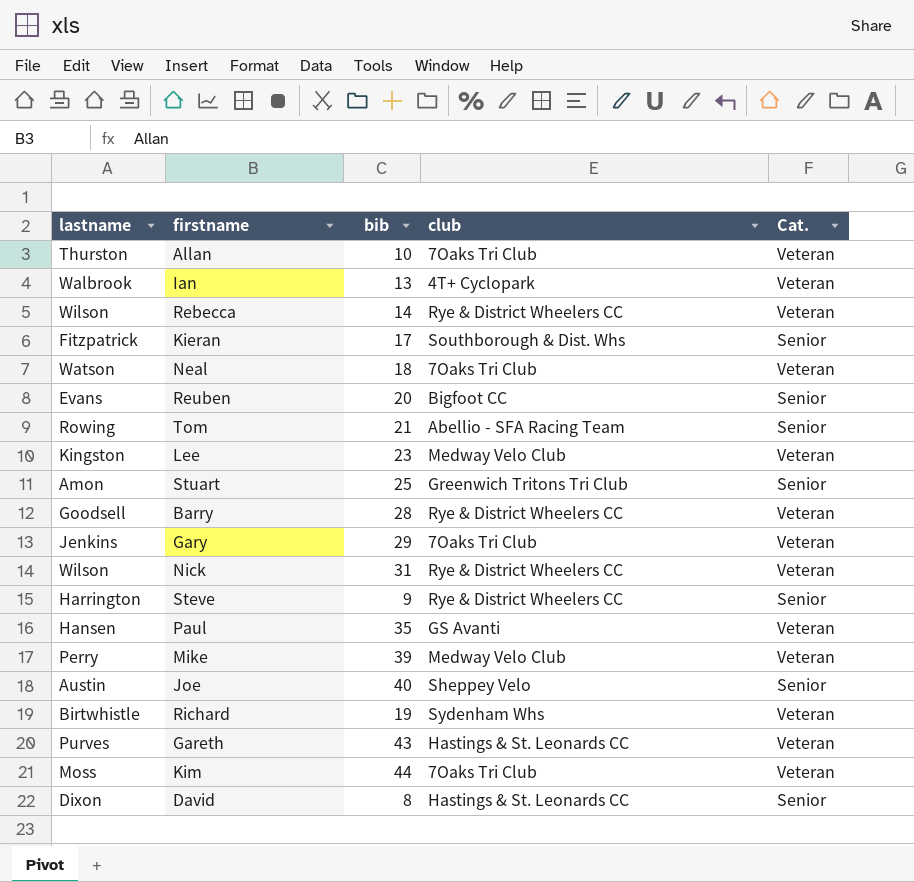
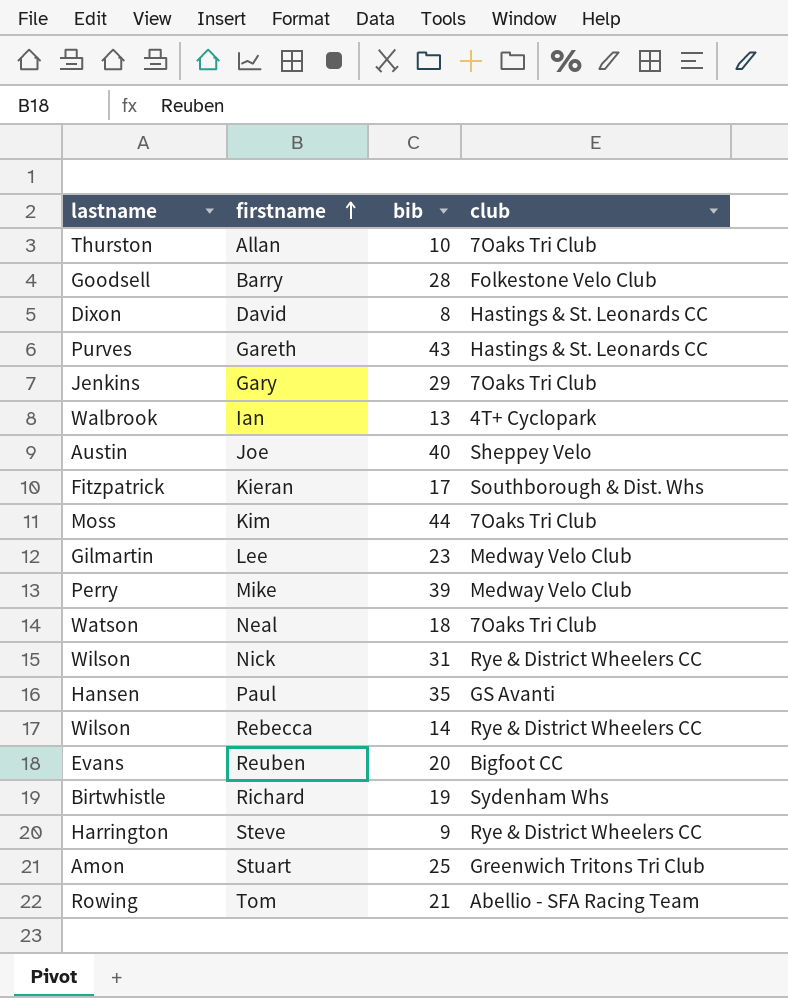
row order: none -> firstname ascending
column Cat. | position: 5 -> none
Barry | club: Rye & District Wheelers CC -> Folkestone Velo Club
Lee | lastname: Kingston -> Gilmartin

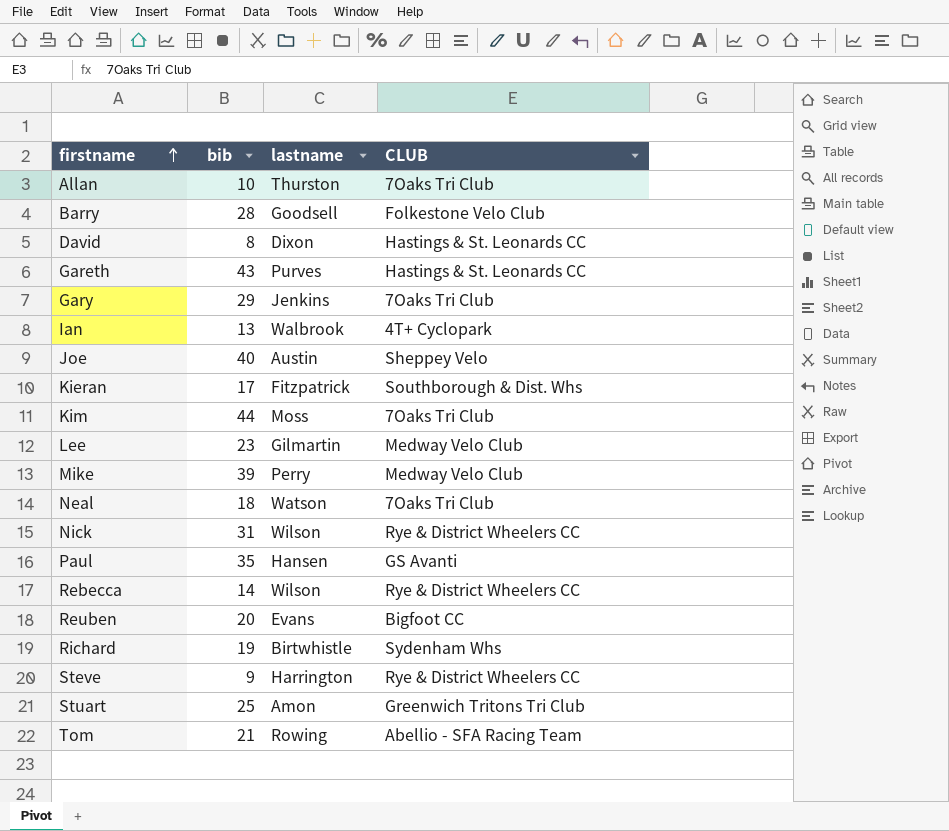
column lastname | position: 1 -> 3
column name: club -> CLUB

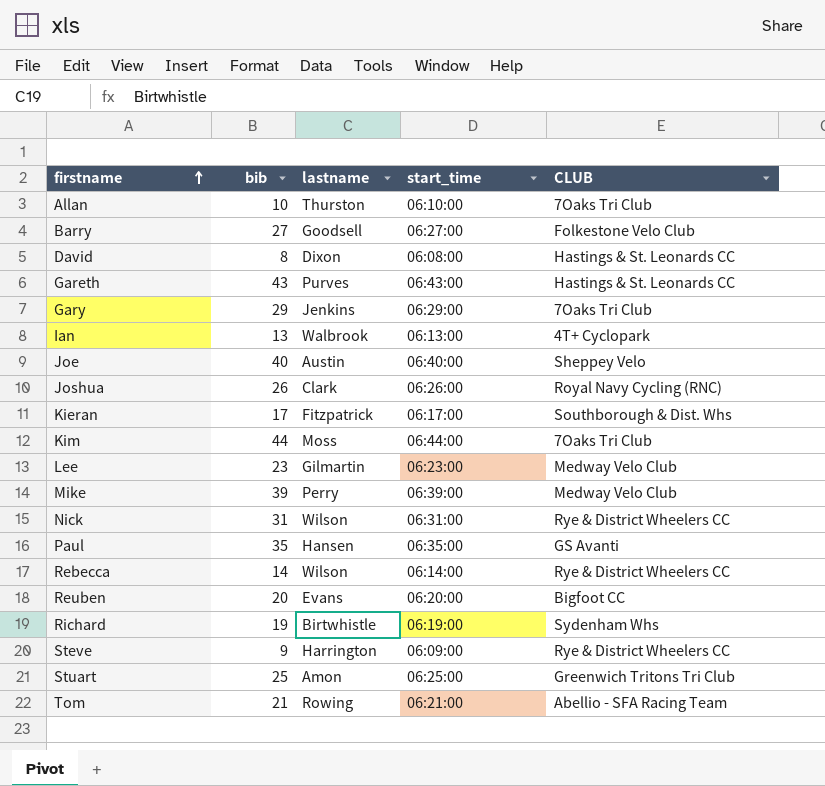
column start_time | position: none -> 4
row Neal: 18 | Watson | 7Oaks Tri Club -> none
Barry | bib: 28 -> 27
row Joshua: none -> 26 | Clark | 06:26:00 | Royal Navy Cycling (RNC)

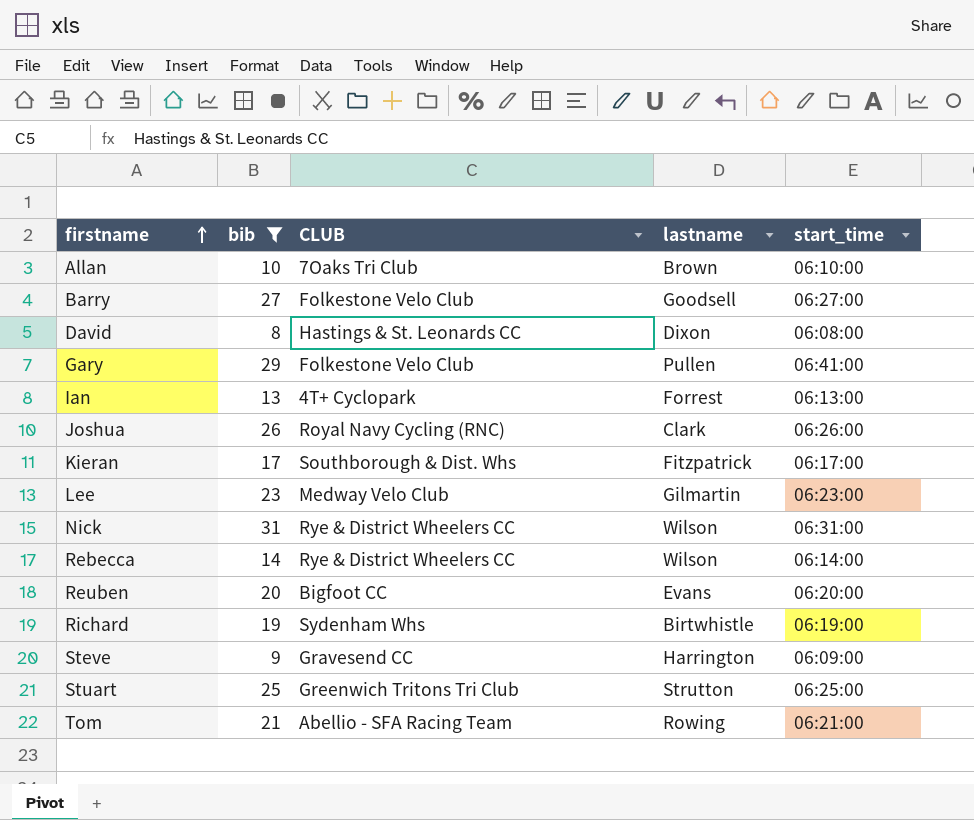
filter: none -> bib <= 31
column CLUB | position: 5 -> 3
Allan | lastname: Thurston -> Brown
Gary | CLUB: 7Oaks Tri Club -> Folkestone Velo Club
Gary | lastname: Jenkins -> Pullen
Gary | start_time: 06:29:00 -> 06:41:00
Ian | lastname: Walbrook -> Forrest
Steve | CLUB: Rye & District Wheelers CC -> Gravesend CC
Stuart | lastname: Amon -> Strutton

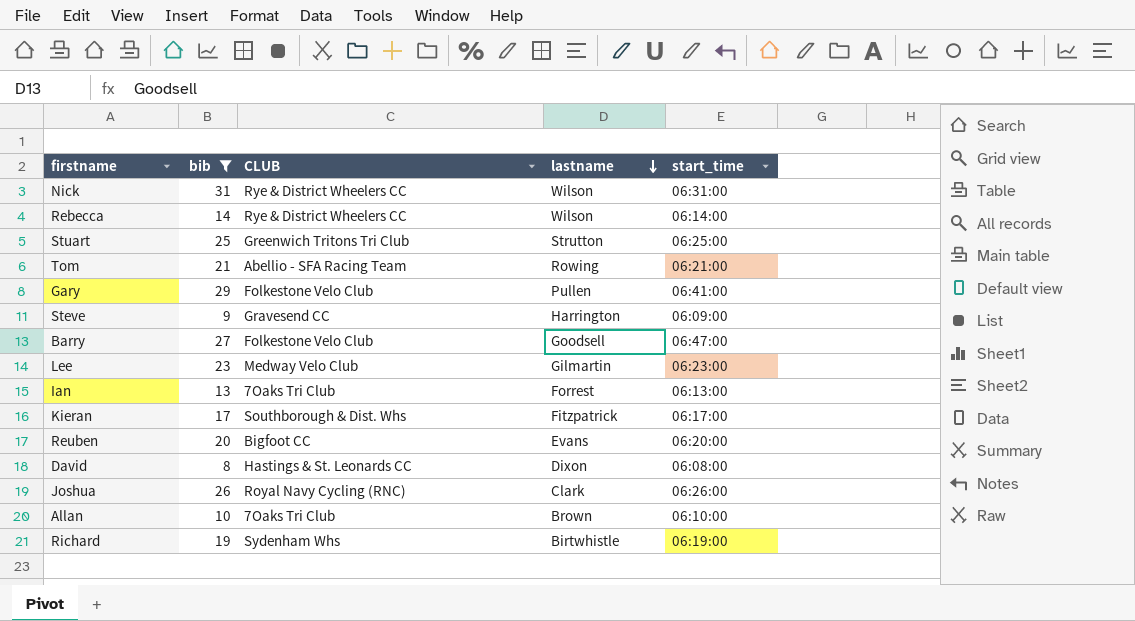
row order: firstname ascending -> lastname descending
Barry | start_time: 06:27:00 -> 06:47:00
Ian | CLUB: 4T+ Cyclopark -> 7Oaks Tri Club

